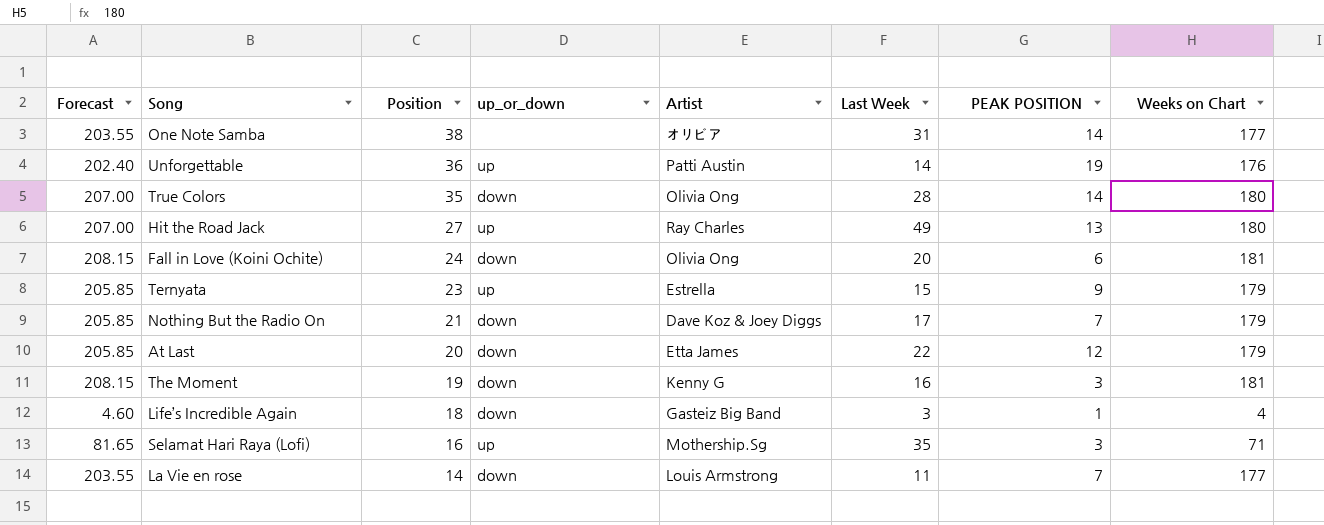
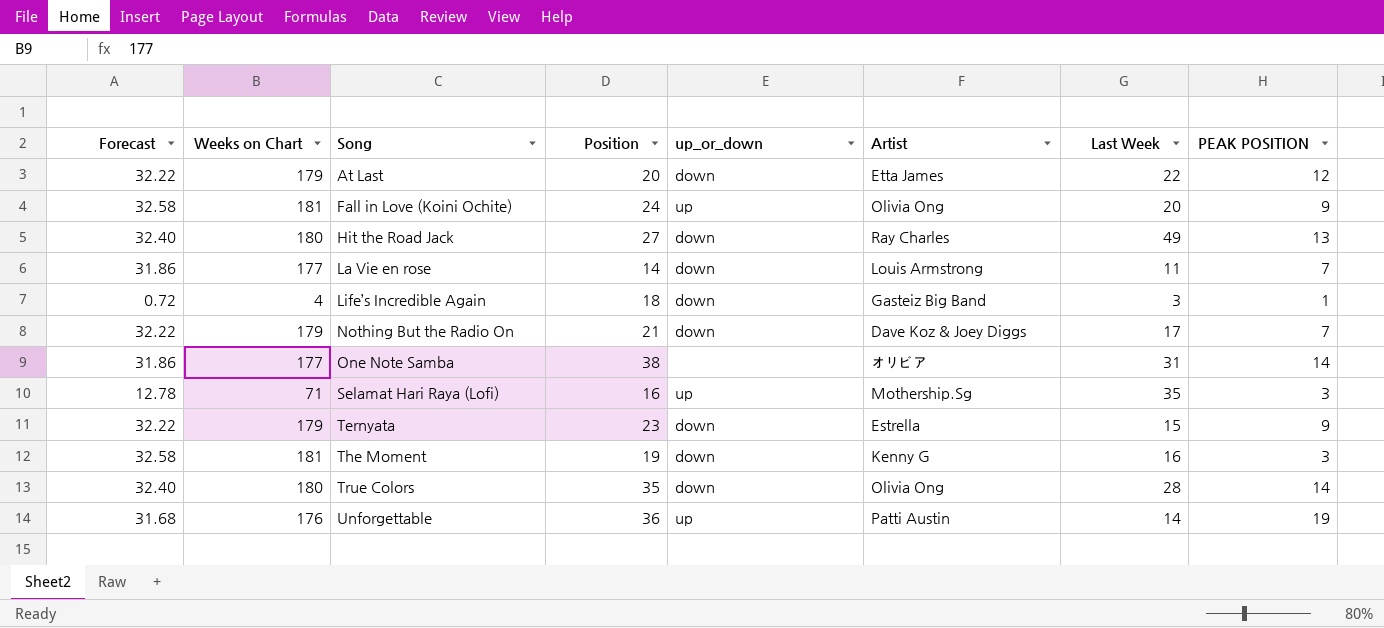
row order: Position descending -> Song ascending
column Forecast | formula: [Weeks on Chart] * 1.15 -> [Weeks on Chart] * 0.18
column Weeks on Chart | position: 8 -> 2
Fall in Love (Koini Ochite) | up_or_down: down -> up
Fall in Love (Koini Ochite) | PEAK POSITION: 6 -> 9
Hit the Road Jack | up_or_down: up -> down
Ternyata | up_or_down: up -> down

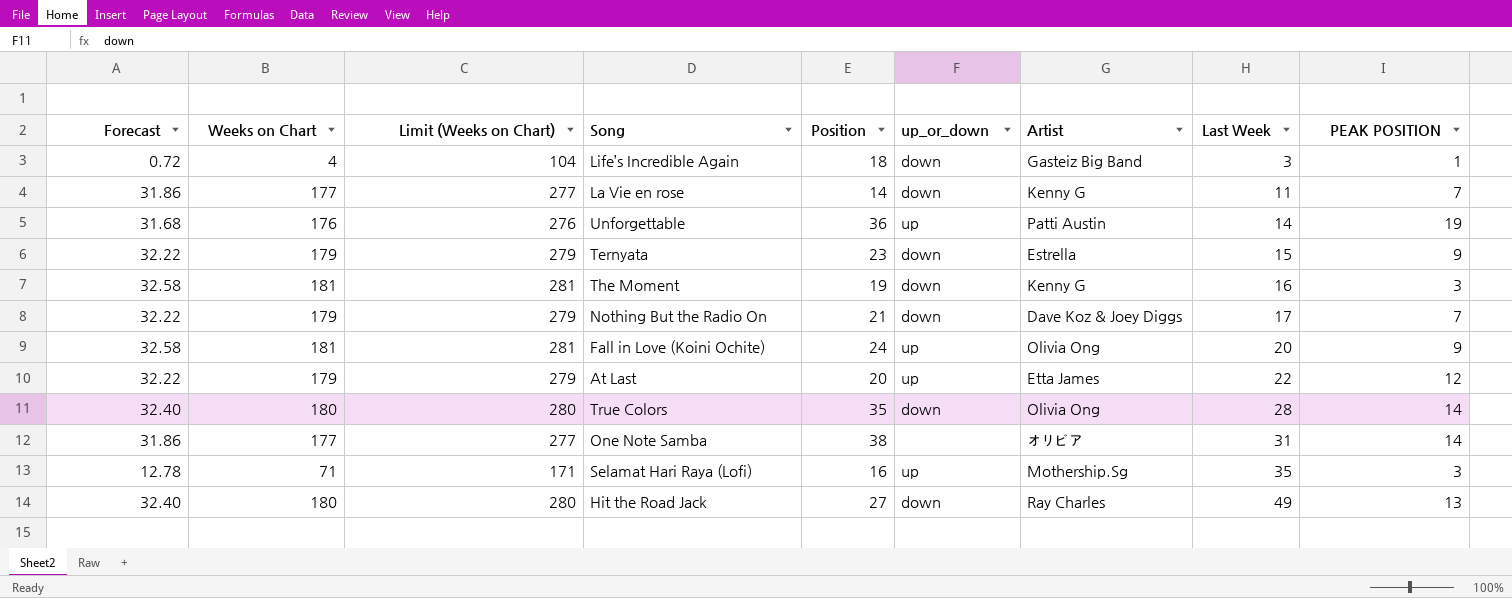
row order: Song ascending -> Last Week ascending
column Limit (Weeks on Chart) | formula: none -> [Weeks on Chart] + 100
La Vie en rose | Artist: Louis Armstrong -> Kenny G
At Last | up_or_down: down -> up

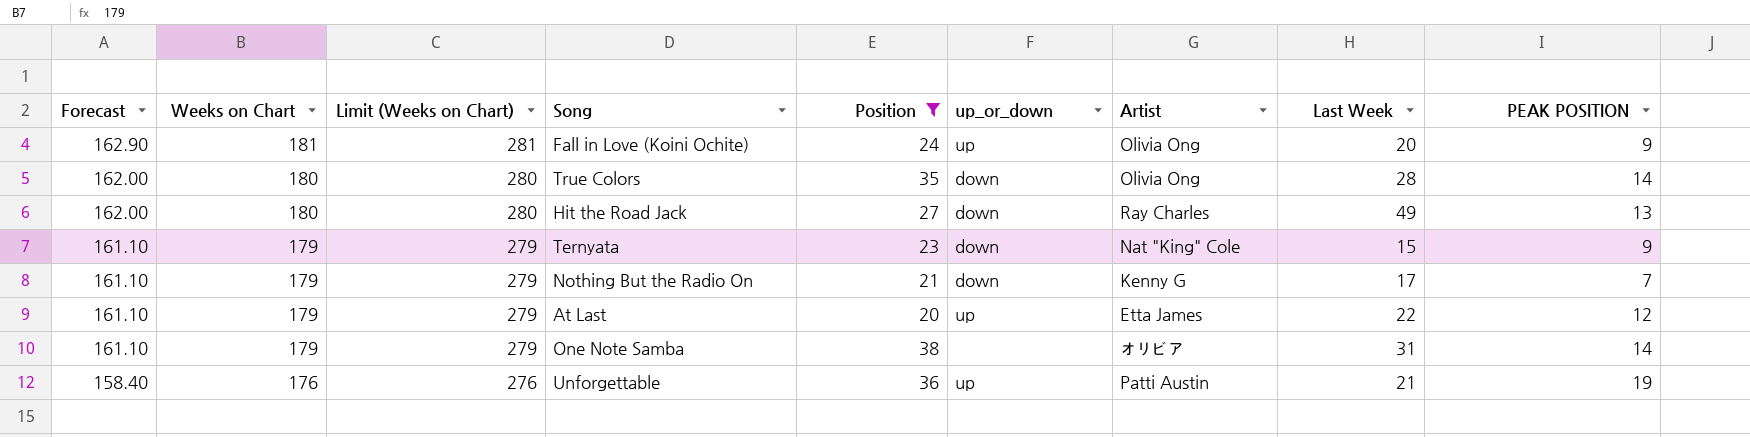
filter: none -> Position >= 20
row order: Last Week ascending -> Forecast descending
column Forecast | formula: [Weeks on Chart] * 0.18 -> [Weeks on Chart] * 0.9
Ternyata | Artist: Estrella -> Nat "King" Cole
Nothing But the Radio On | Artist: Dave Koz & Joey Diggs -> Kenny G
One Note Samba | Weeks on Chart: 177 -> 179
One Note Samba | Limit (Weeks on Chart): 277 -> 279
Unforgettable | Last Week: 14 -> 21

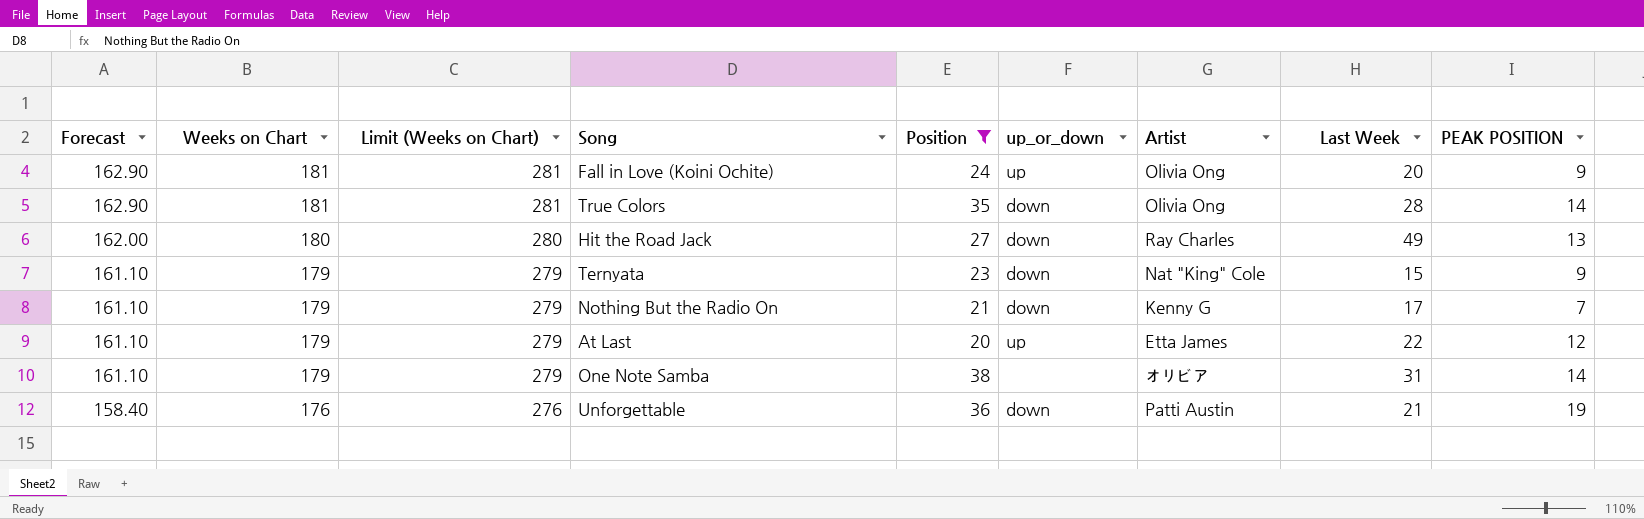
True Colors | Forecast: 162.00 -> 162.90
True Colors | Weeks on Chart: 180 -> 181
True Colors | Limit (Weeks on Chart): 280 -> 281
Unforgettable | up_or_down: up -> down

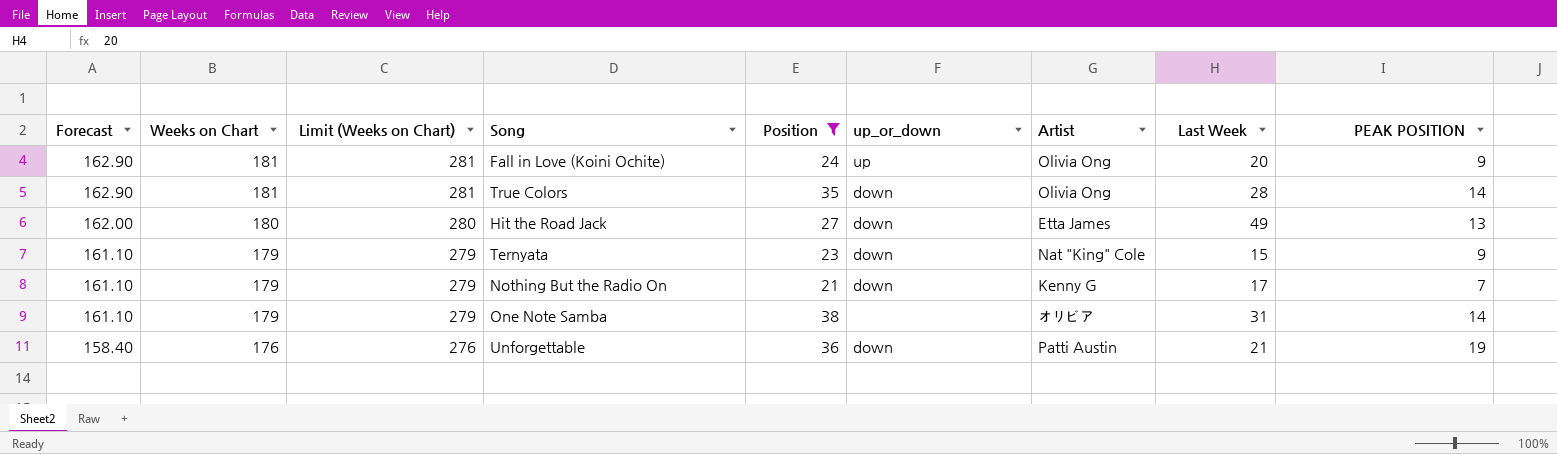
row At Last: 161.10 | 179 | 279 | 20 | up | Etta James | 22 | 12 -> none
Hit the Road Jack | Artist: Ray Charles -> Etta James

